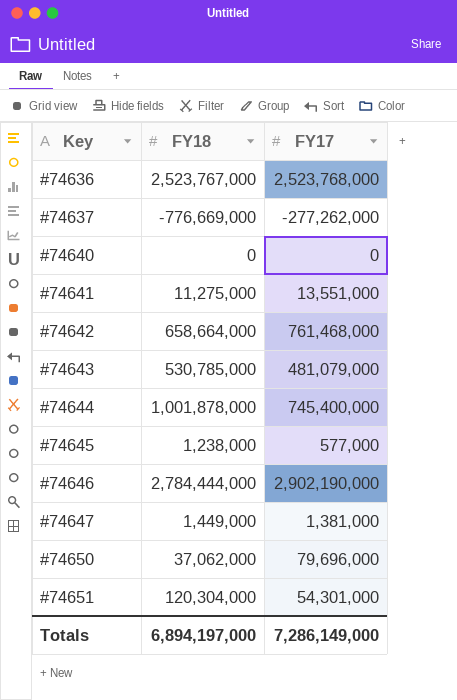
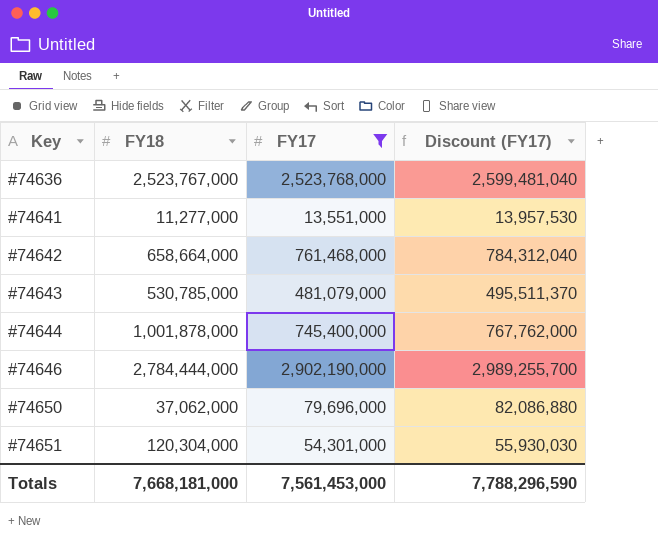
filter: none -> FY17 >= 13,551,000
column Discount (FY17) | formula: none -> [FY17] * 1.03
#74641 | FY18: 11,275,000 -> 11,277,000
Totals | FY18: 6,894,197,000 -> 7,668,181,000
Totals | FY17: 7,286,149,000 -> 7,561,453,000

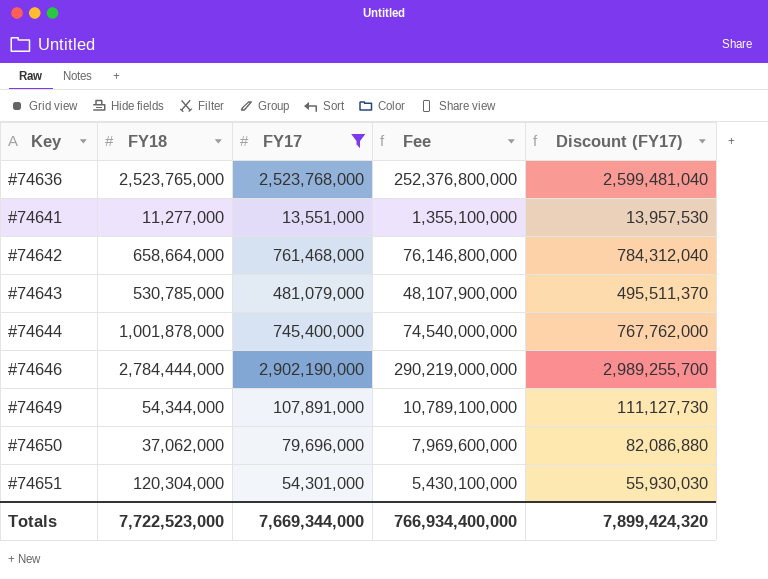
column Fee | formula: none -> [FY17] * 100
#74636 | FY18: 2,523,767,000 -> 2,523,765,000
row #74649: none -> 54,344,000 | 107,891,000 | 10,789,100,000 | 111,127,730
Totals | FY18: 7,668,181,000 -> 7,722,523,000
Totals | FY17: 7,561,453,000 -> 7,669,344,000
Totals | Discount (FY17): 7,788,296,590 -> 7,899,424,320

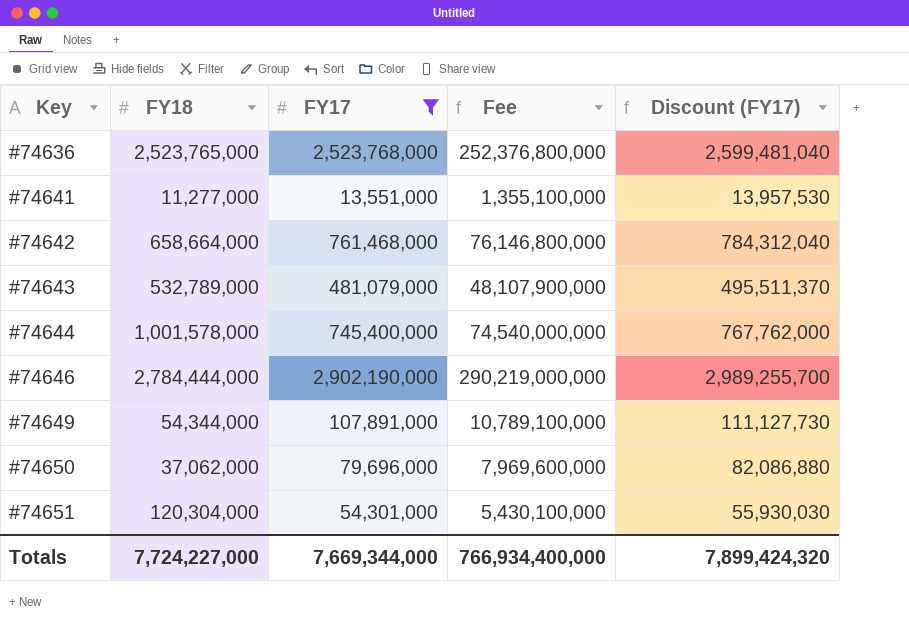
#74643 | FY18: 530,785,000 -> 532,789,000
#74644 | FY18: 1,001,878,000 -> 1,001,578,000
Totals | FY18: 7,722,523,000 -> 7,724,227,000

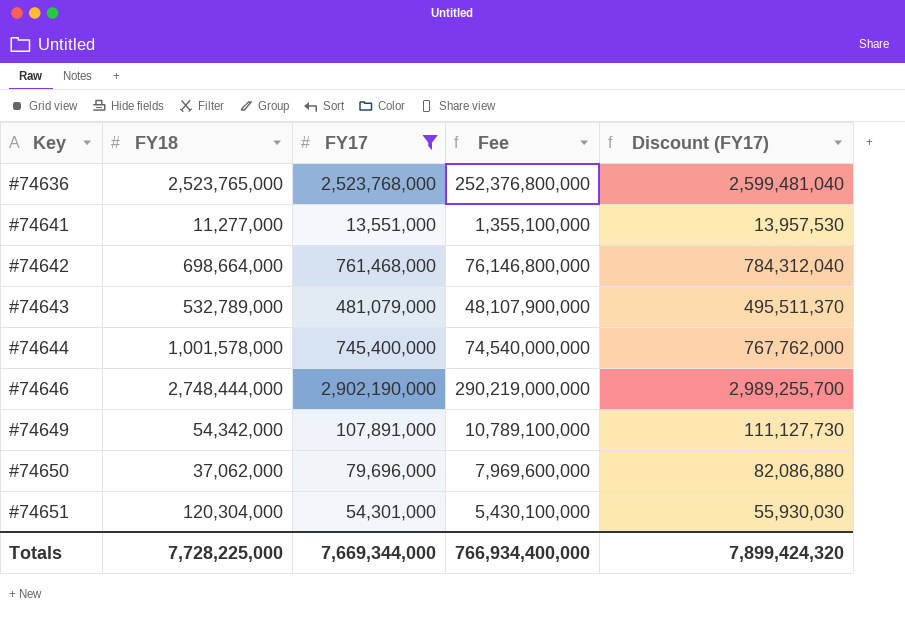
#74642 | FY18: 658,664,000 -> 698,664,000
#74646 | FY18: 2,784,444,000 -> 2,748,444,000
#74649 | FY18: 54,344,000 -> 54,342,000
Totals | FY18: 7,724,227,000 -> 7,728,225,000

